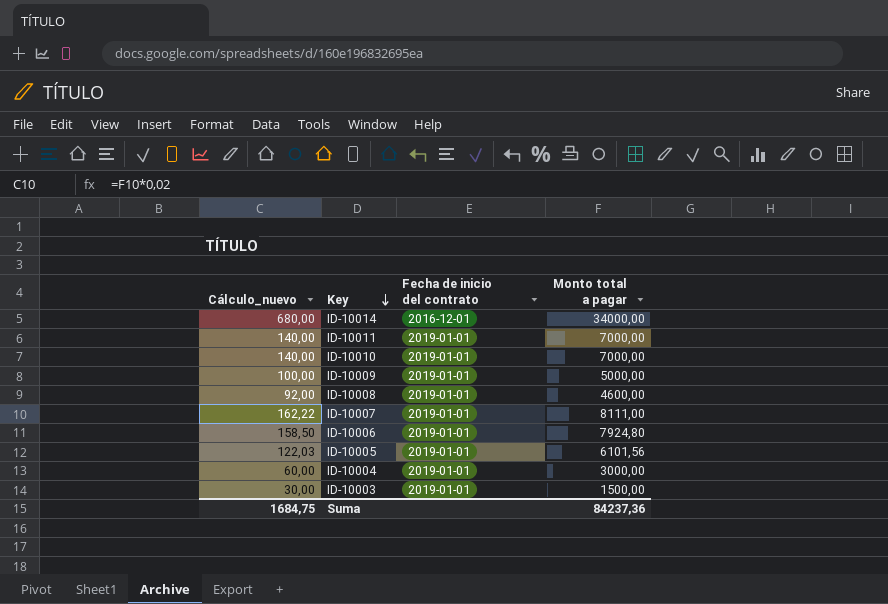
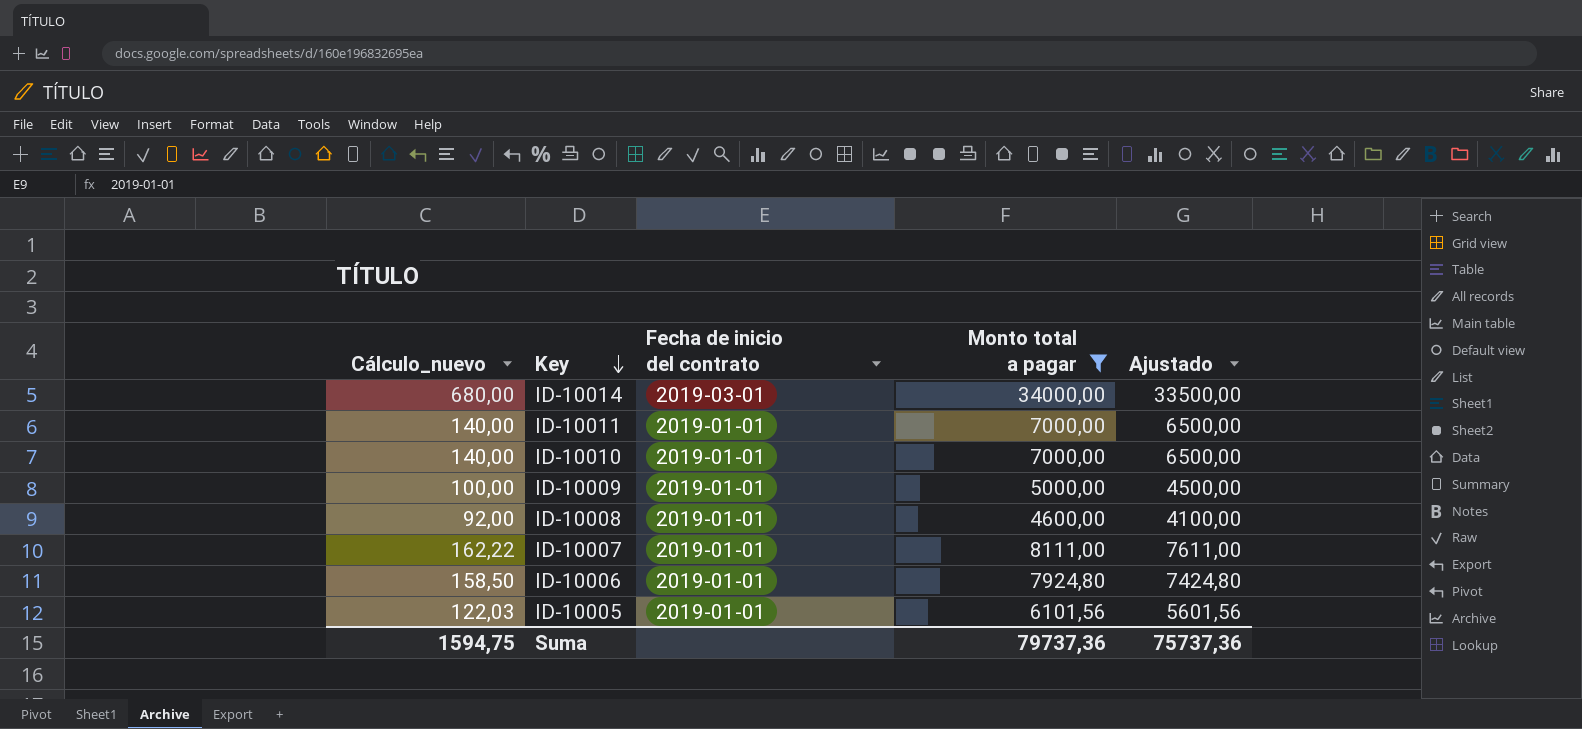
filter: none -> Monto total a pagar >= 4600,00
column Ajustado | formula: none -> [Monto total a pagar] - 500
ID-10014 | Fecha de inicio del contrato: 2016-12-01 -> 2019-03-01
Suma | Cálculo_nuevo: 1684,75 -> 1594,75
Suma | Monto total a pagar: 84237,36 -> 79737,36

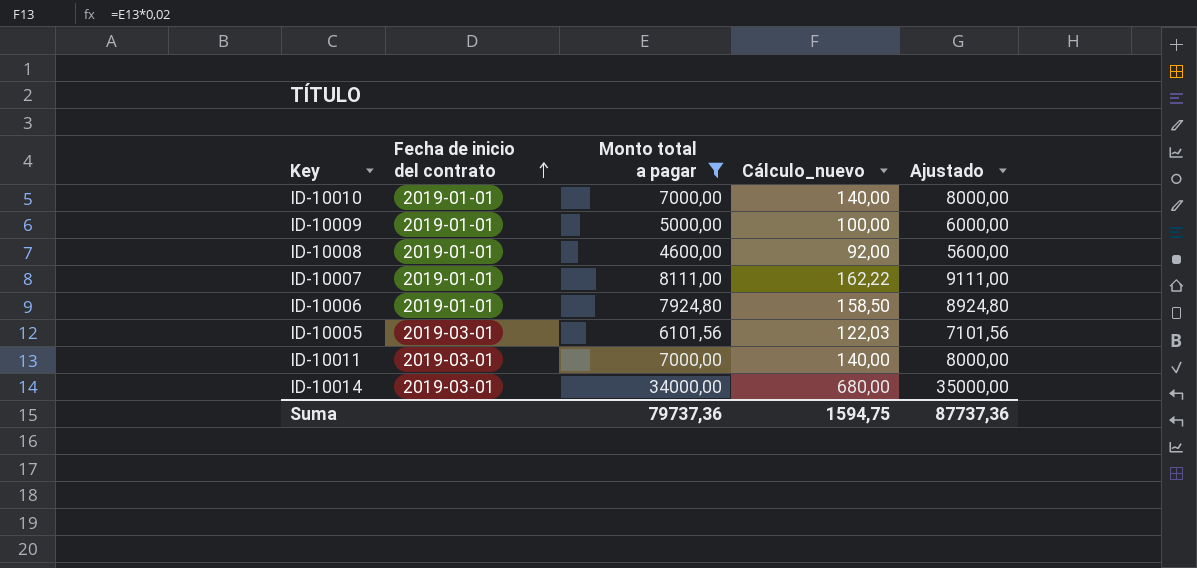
row order: Key descending -> Fecha de inicio del contrato ascending
column Cálculo_nuevo | position: 1 -> 4
column Ajustado | formula: [Monto total a pagar] - 500 -> [Monto total a pagar] + 1000
ID-10005 | Fecha de inicio del contrato: 2019-01-01 -> 2019-03-01
ID-10011 | Fecha de inicio del contrato: 2019-01-01 -> 2019-03-01
Suma | Ajustado: 75737,36 -> 87737,36

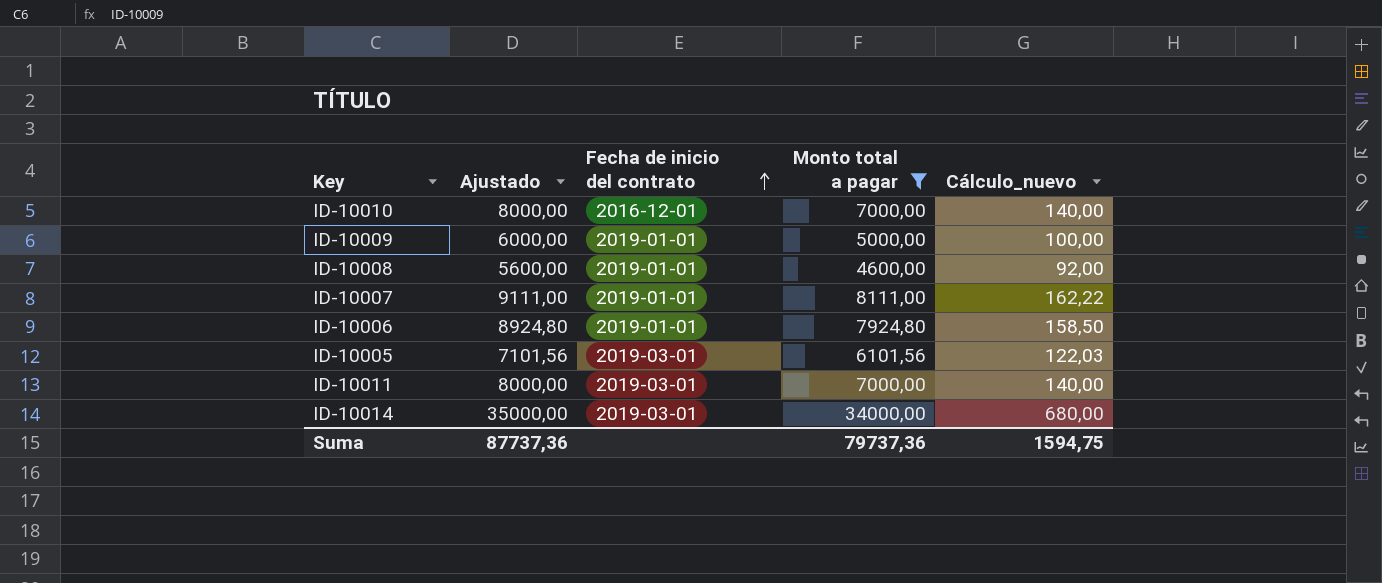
column Ajustado | position: 5 -> 2
ID-10010 | Fecha de inicio del contrato: 2019-01-01 -> 2016-12-01

